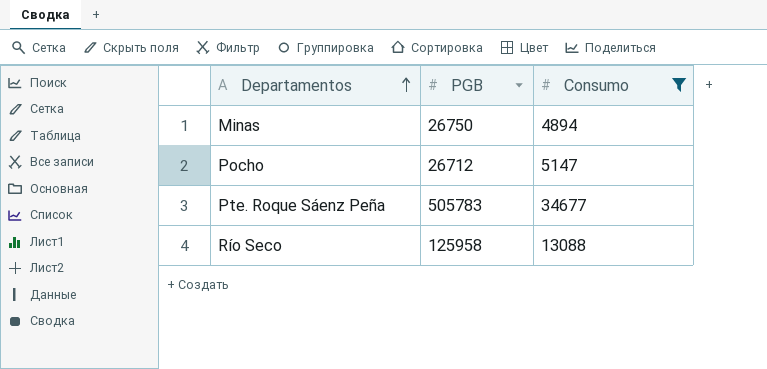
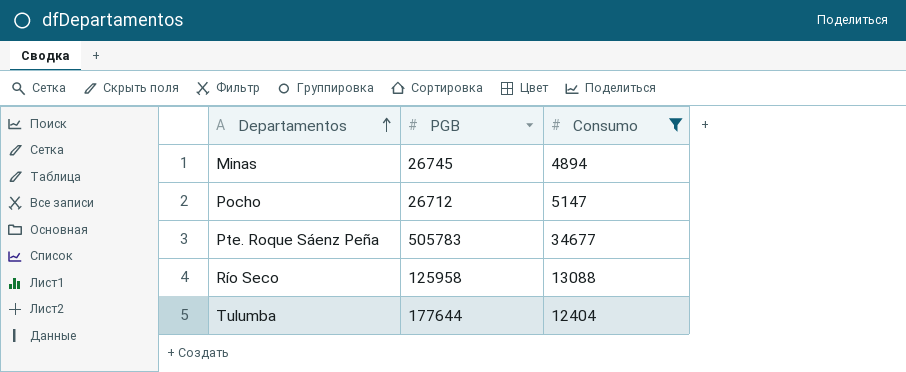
Minas | PGB: 26750 -> 26745
row Tulumba: none -> 177644 | 12404

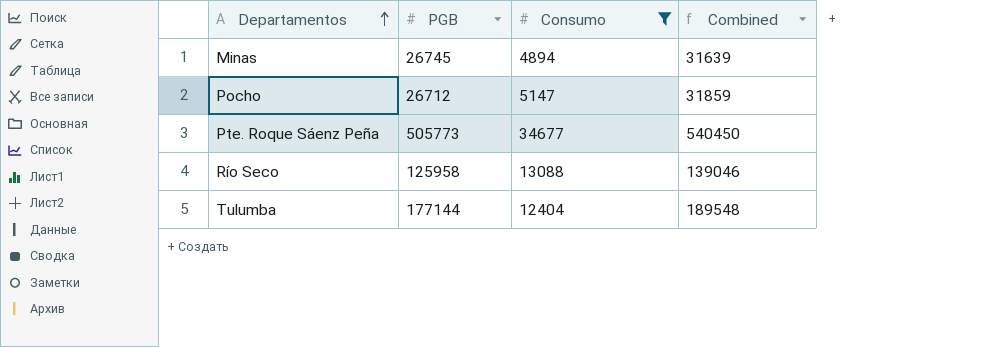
column Combined | formula: none -> [PGB] + [Consumo]
Pte. Roque Sáenz Peña | PGB: 505783 -> 505773
Tulumba | PGB: 177644 -> 177144

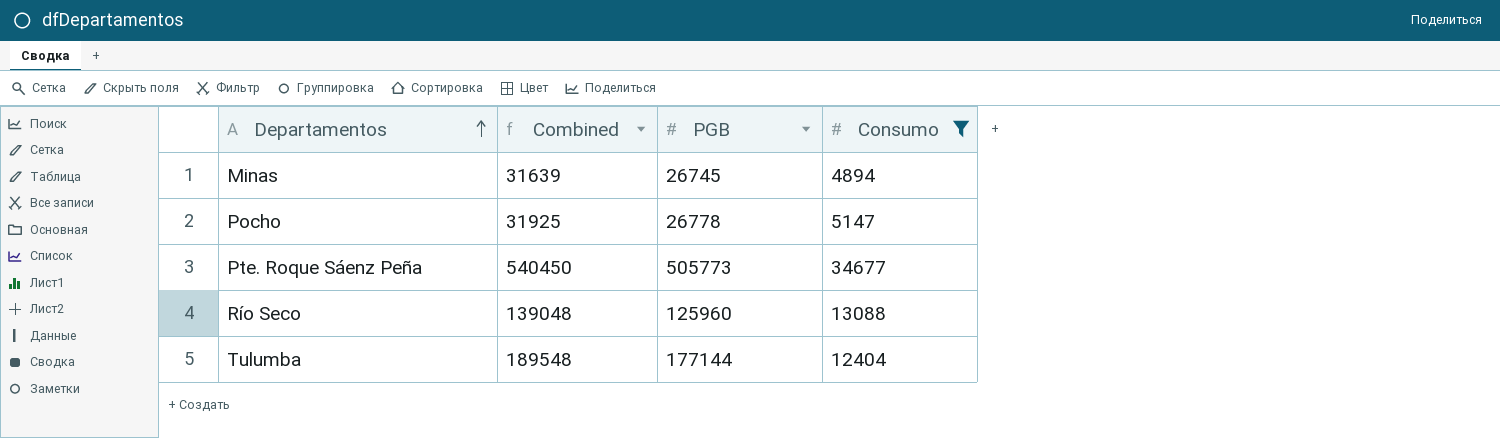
column Combined | position: 4 -> 2
Pocho | Combined: 31859 -> 31925
Pocho | PGB: 26712 -> 26778
Río Seco | Combined: 139046 -> 139048
Río Seco | PGB: 125958 -> 125960

